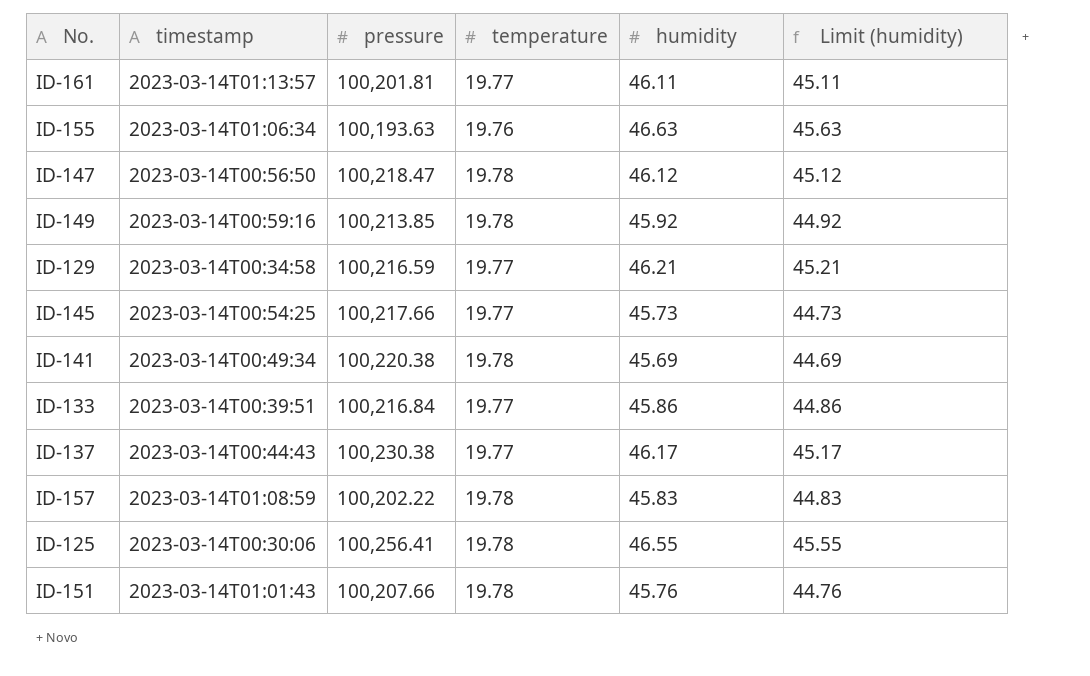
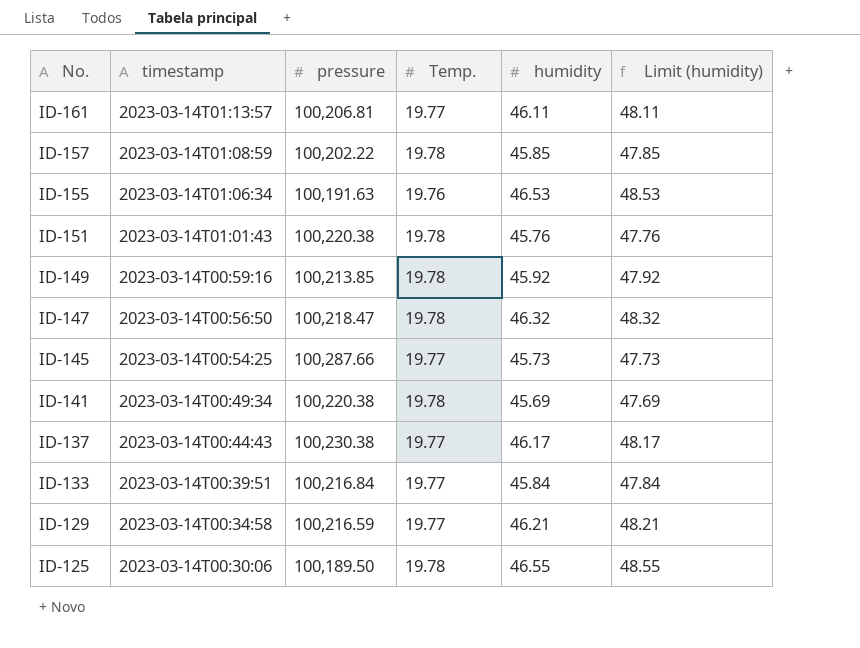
row order: none -> No. descending
column name: temperature -> Temp.
column Limit (humidity) | formula: [humidity] - 1 -> [humidity] + 2
ID-161 | pressure: 100,201.81 -> 100,206.81
ID-157 | humidity: 45.83 -> 45.85
ID-155 | pressure: 100,193.63 -> 100,191.63
ID-155 | humidity: 46.63 -> 46.53
ID-151 | pressure: 100,207.66 -> 100,220.38
ID-147 | humidity: 46.12 -> 46.32
ID-145 | pressure: 100,217.66 -> 100,287.66
ID-133 | humidity: 45.86 -> 45.84
ID-125 | pressure: 100,256.41 -> 100,189.50

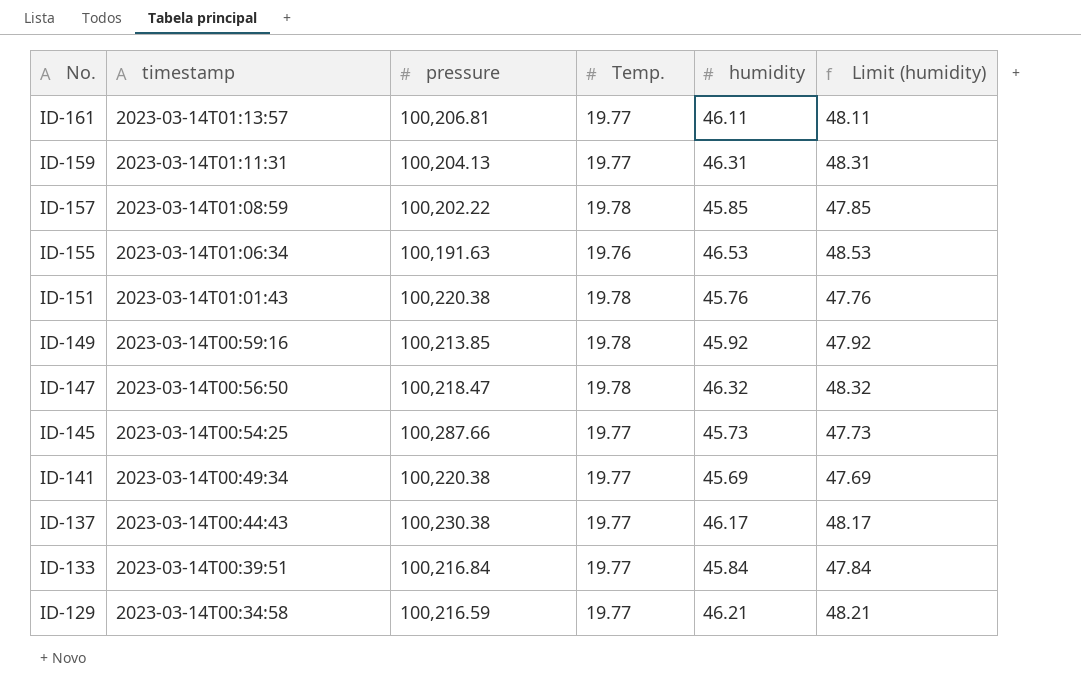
row ID-125: 2023-03-14T00:30:06 | 100,189.50 | 19.78 | 46.55 | 48.55 -> none
row ID-159: none -> 2023-03-14T01:11:31 | 100,204.13 | 19.77 | 46.31 | 48.31
ID-141 | Temp.: 19.78 -> 19.77

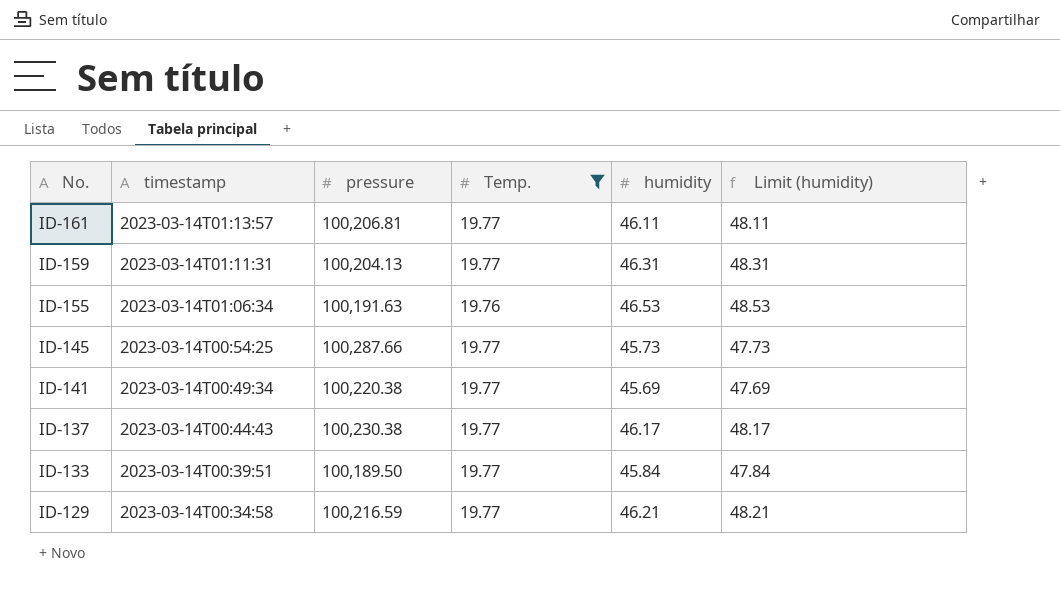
filter: none -> Temp. != 19.78
ID-133 | pressure: 100,216.84 -> 100,189.50

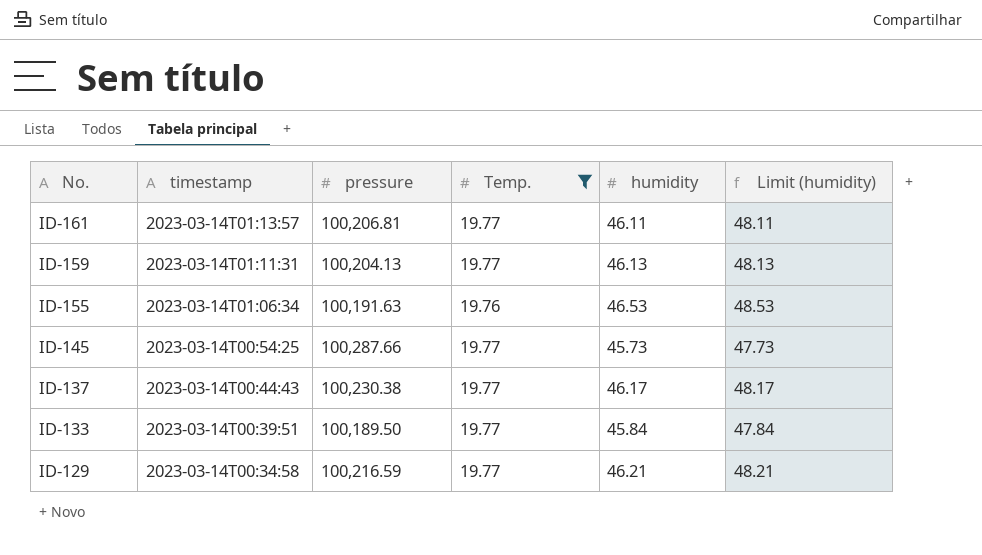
row ID-141: 2023-03-14T00:49:34 | 100,220.38 | 19.77 | 45.69 | 47.69 -> none
ID-159 | humidity: 46.31 -> 46.13
ID-159 | Limit (humidity): 48.31 -> 48.13

